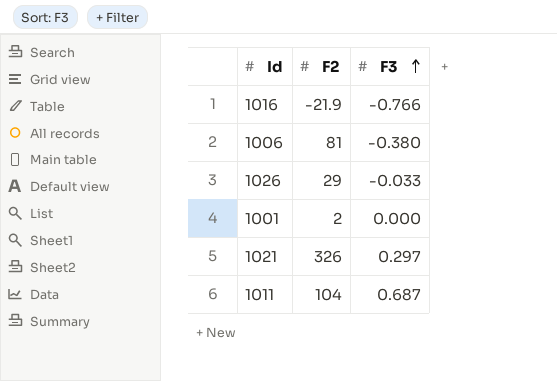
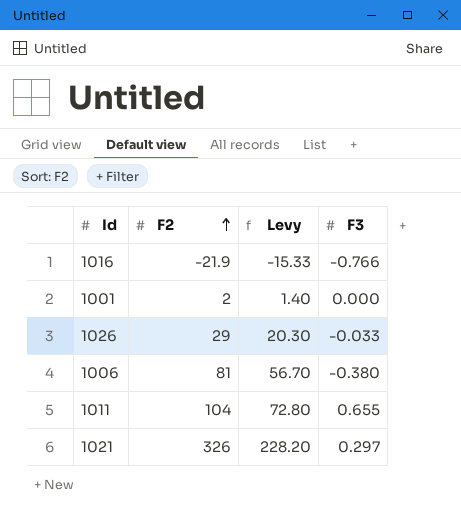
row order: F3 ascending -> F2 ascending
column Levy | formula: none -> [F2] * 0.7
1011 | F3: 0.687 -> 0.655

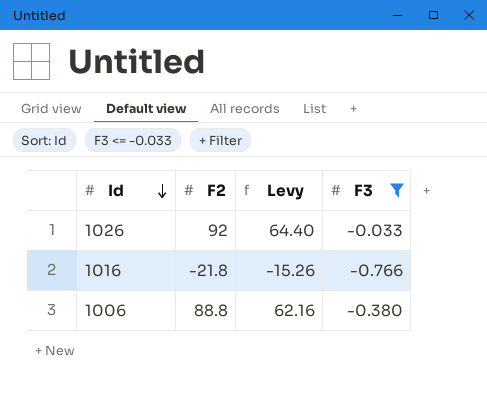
filter: none -> F3 <= -0.033
row order: F2 ascending -> Id descending
1026 | F2: 29 -> 92
1026 | Levy: 20.30 -> 64.40
1016 | F2: -21.9 -> -21.8
1016 | Levy: -15.33 -> -15.26
1006 | F2: 81 -> 88.8
1006 | Levy: 56.70 -> 62.16

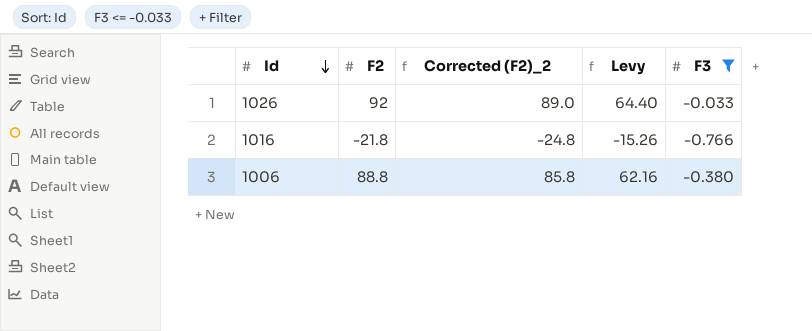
column Corrected (F2)_2 | formula: none -> [F2] - 3

